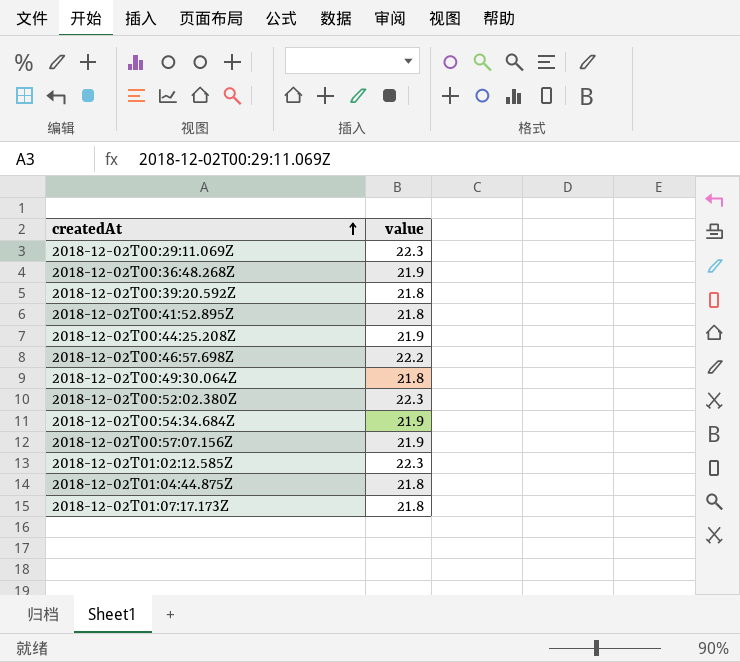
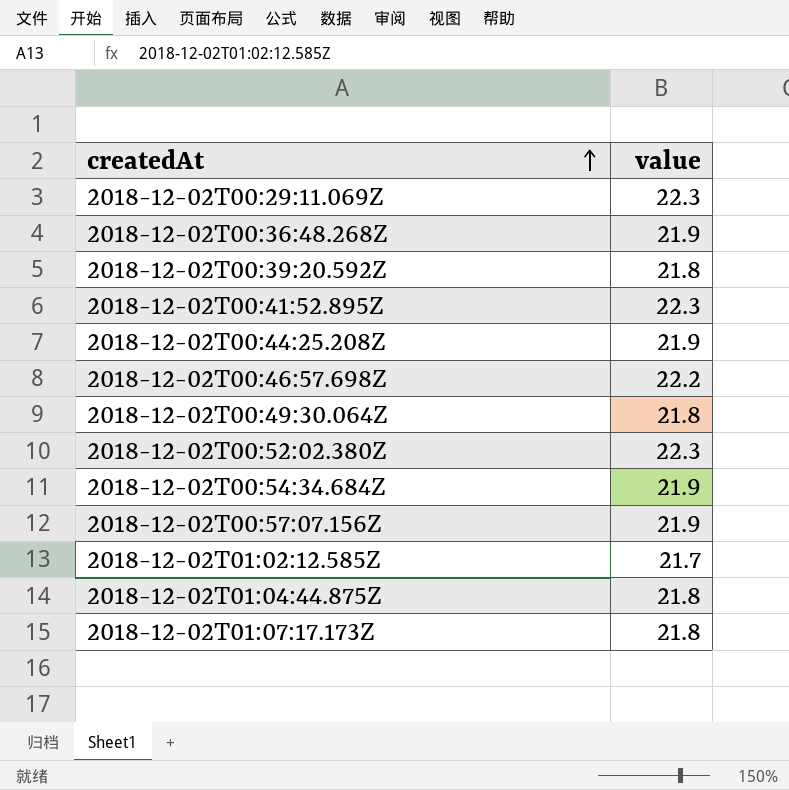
2018-12-02T00:41:52.895Z | value: 21.8 -> 22.3
2018-12-02T01:02:12.585Z | value: 22.3 -> 21.7

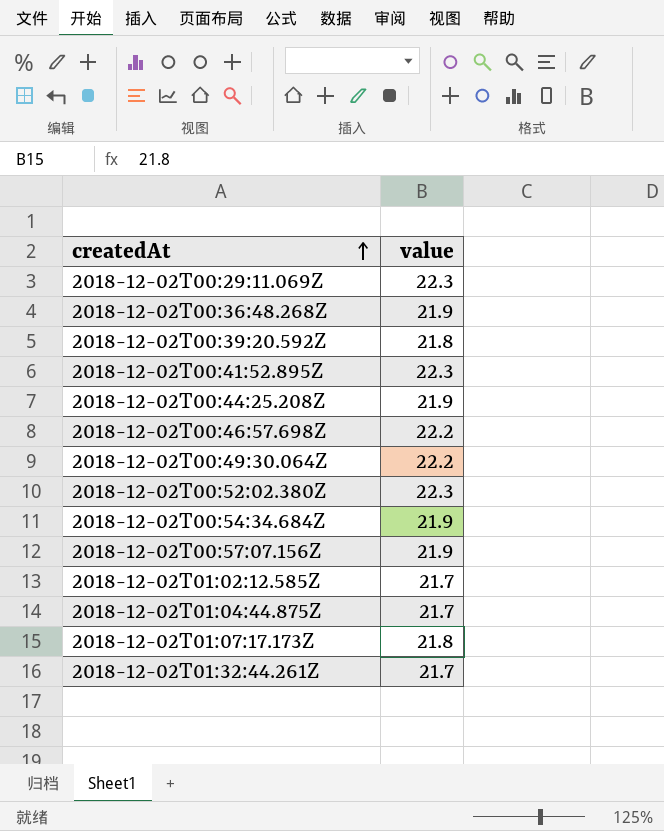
2018-12-02T00:49:30.064Z | value: 21.8 -> 22.2
2018-12-02T01:04:44.875Z | value: 21.8 -> 21.7
row 2018-12-02T01:32:44.261Z: none -> 21.7

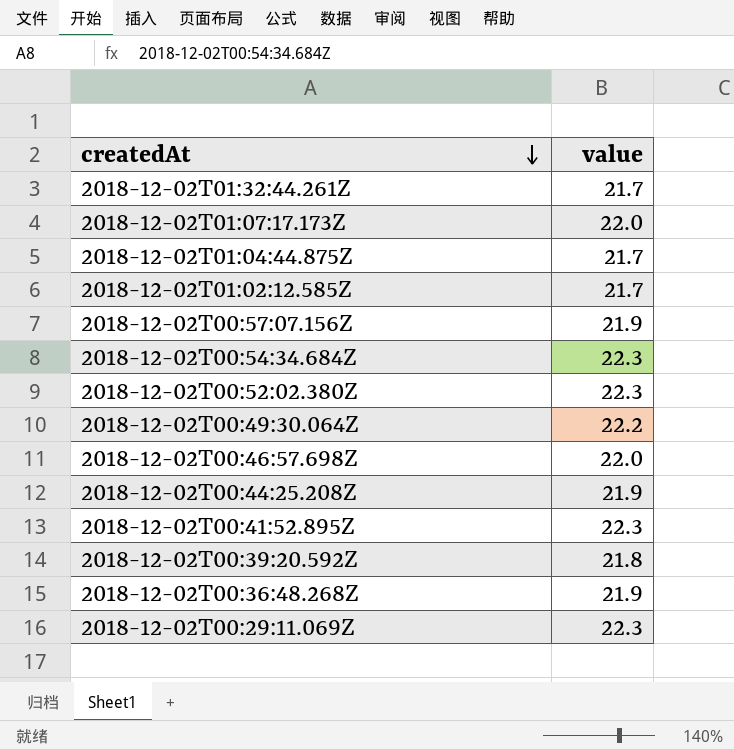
row order: createdAt ascending -> createdAt descending
2018-12-02T01:07:17.173Z | value: 21.8 -> 22.0
2018-12-02T00:54:34.684Z | value: 21.9 -> 22.3
2018-12-02T00:46:57.698Z | value: 22.2 -> 22.0

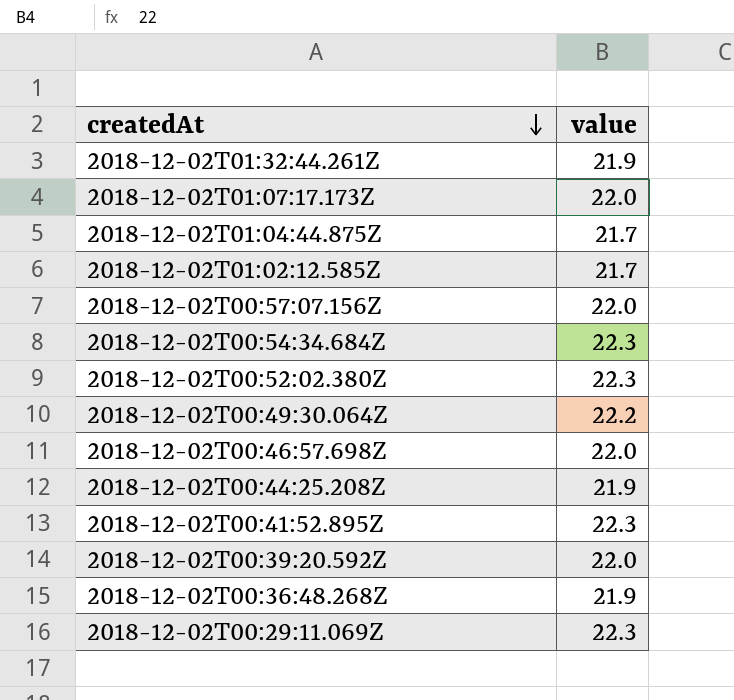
2018-12-02T01:32:44.261Z | value: 21.7 -> 21.9
2018-12-02T00:57:07.156Z | value: 21.9 -> 22.0
2018-12-02T00:39:20.592Z | value: 21.8 -> 22.0

